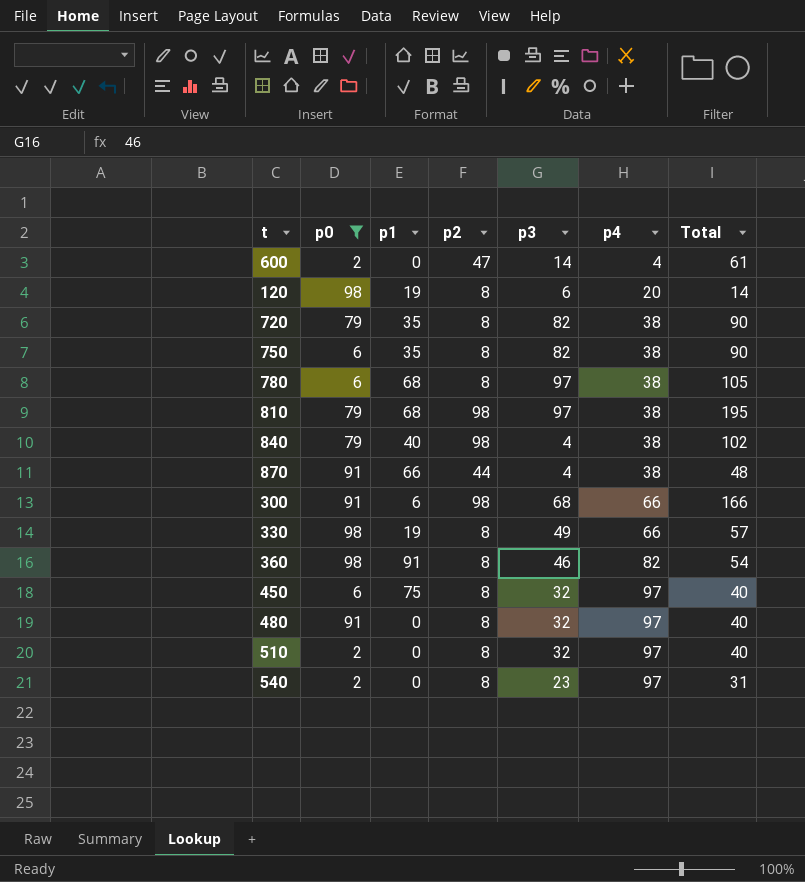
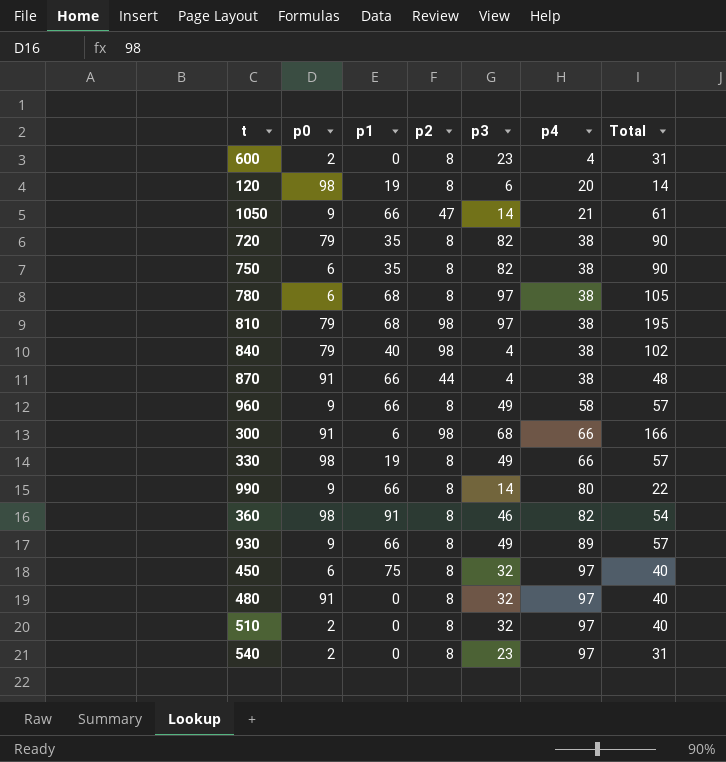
filter: p0 != 9 -> none
600 | p2: 47 -> 8
600 | p3: 14 -> 23
600 | Total: 61 -> 31

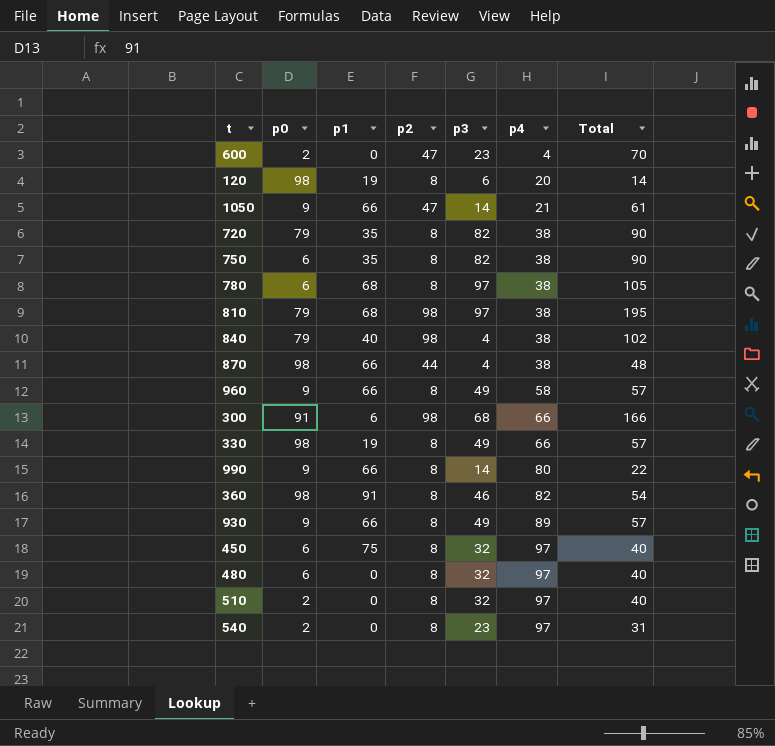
600 | p2: 8 -> 47
600 | Total: 31 -> 70
870 | p0: 91 -> 98
480 | p0: 91 -> 6

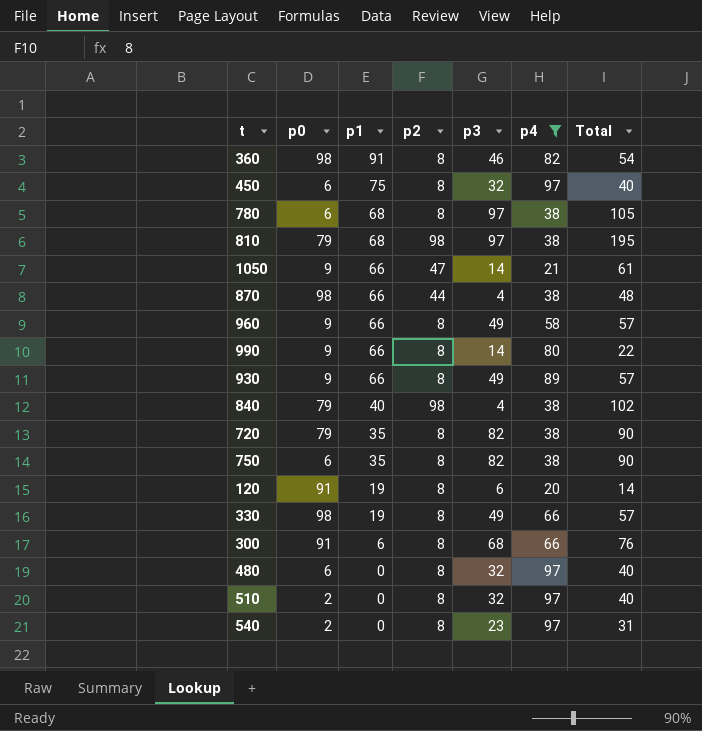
filter: none -> p4 != 4
row order: p4 ascending -> p1 descending
120 | p0: 98 -> 91
300 | p2: 98 -> 8
300 | Total: 166 -> 76

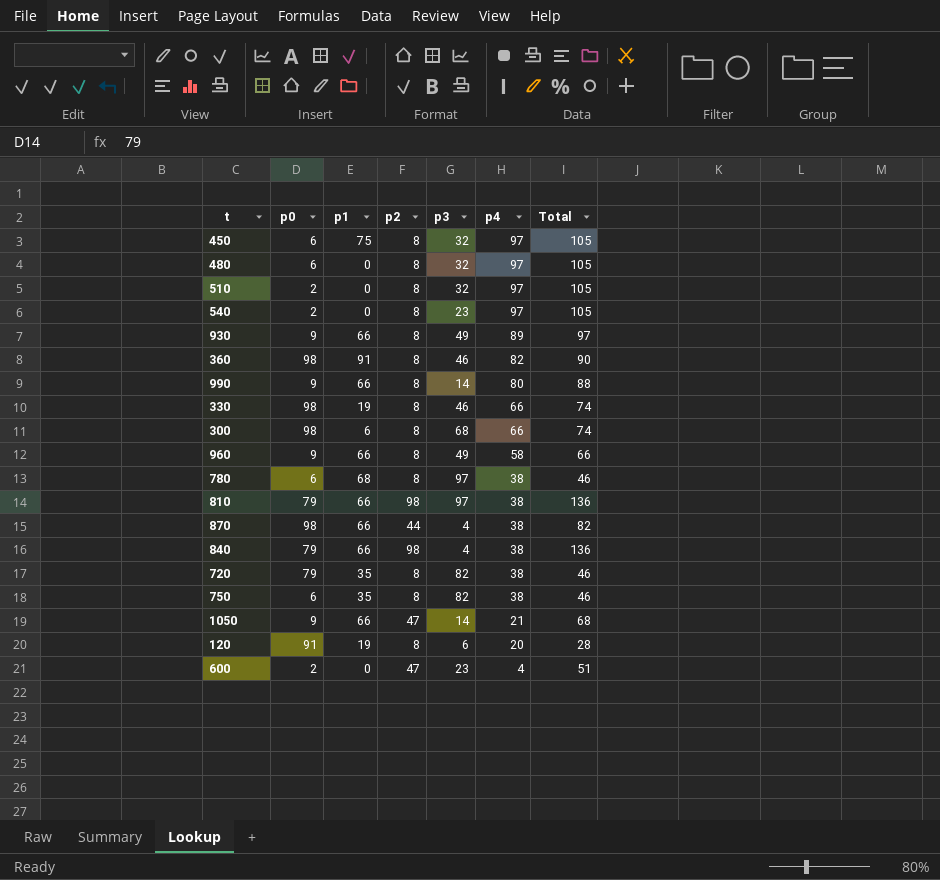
filter: p4 != 4 -> none
row order: p1 descending -> p4 descending
column Total | formula: [p2] + [p3] -> [p2] + [p4]
330 | p3: 49 -> 46
300 | p0: 91 -> 98
810 | p1: 68 -> 66
840 | p1: 40 -> 66

